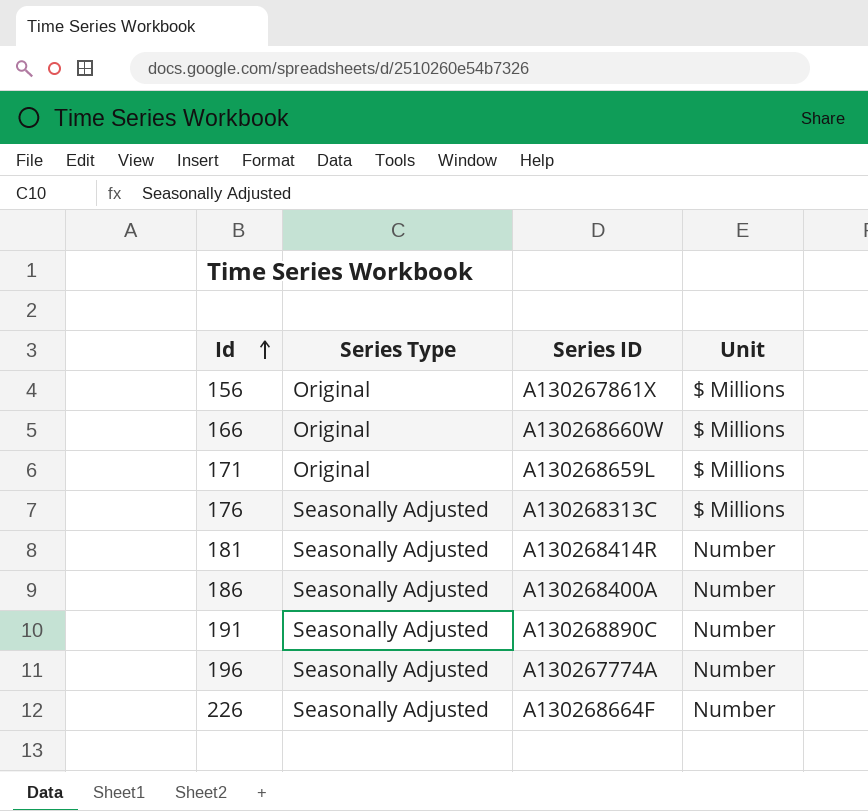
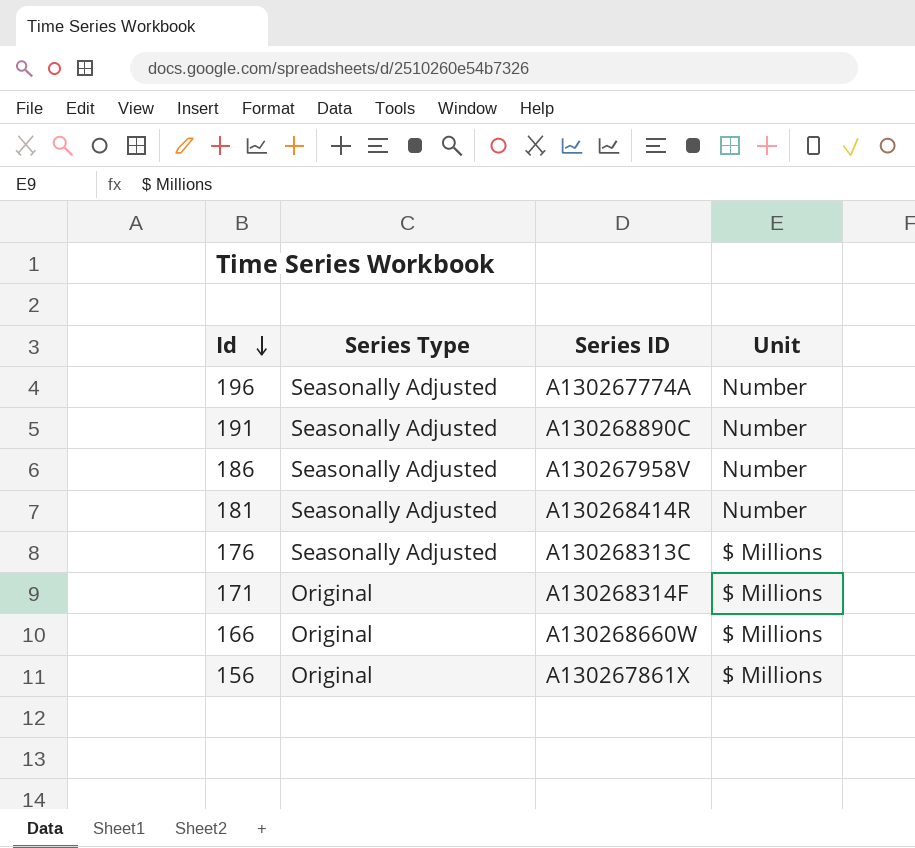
row order: Id ascending -> Id descending
row 226: Seasonally Adjusted | A130268664F | Number -> none
186 | Series ID: A130268400A -> A130267958V
171 | Series ID: A130268659L -> A130268314F

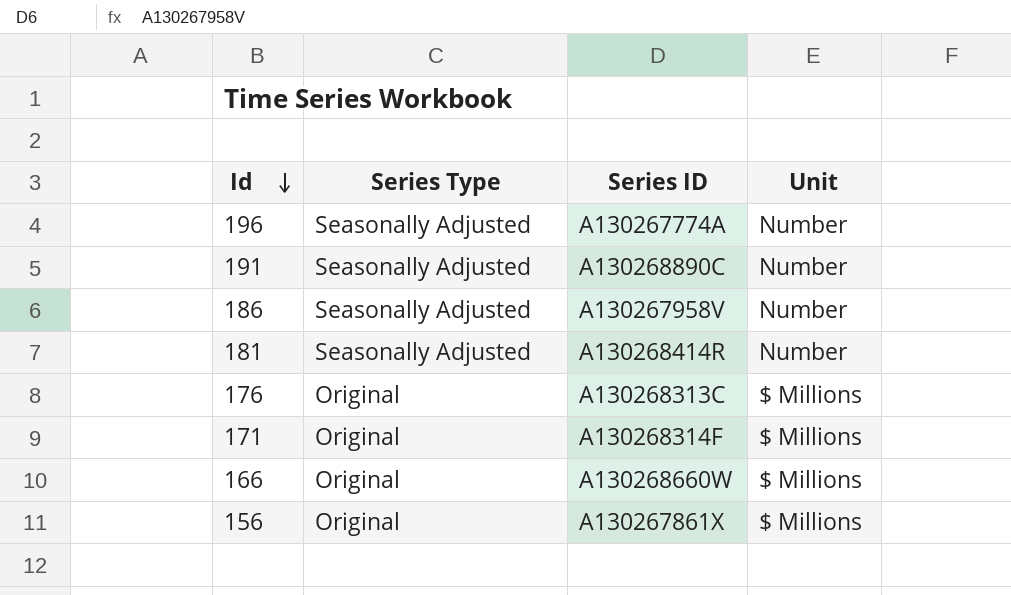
176 | Series Type: Seasonally Adjusted -> Original

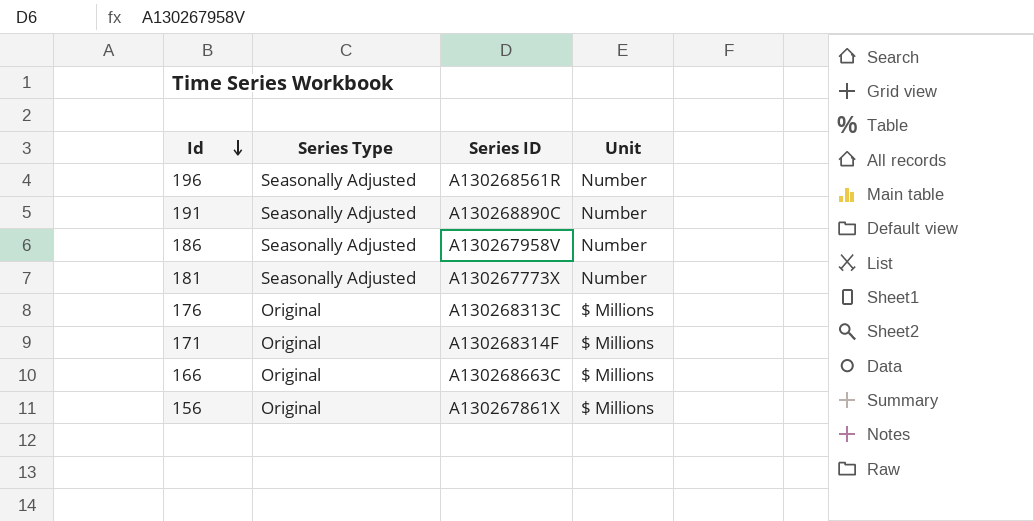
196 | Series ID: A130267774A -> A130268561R
181 | Series ID: A130268414R -> A130267773X
166 | Series ID: A130268660W -> A130268663C

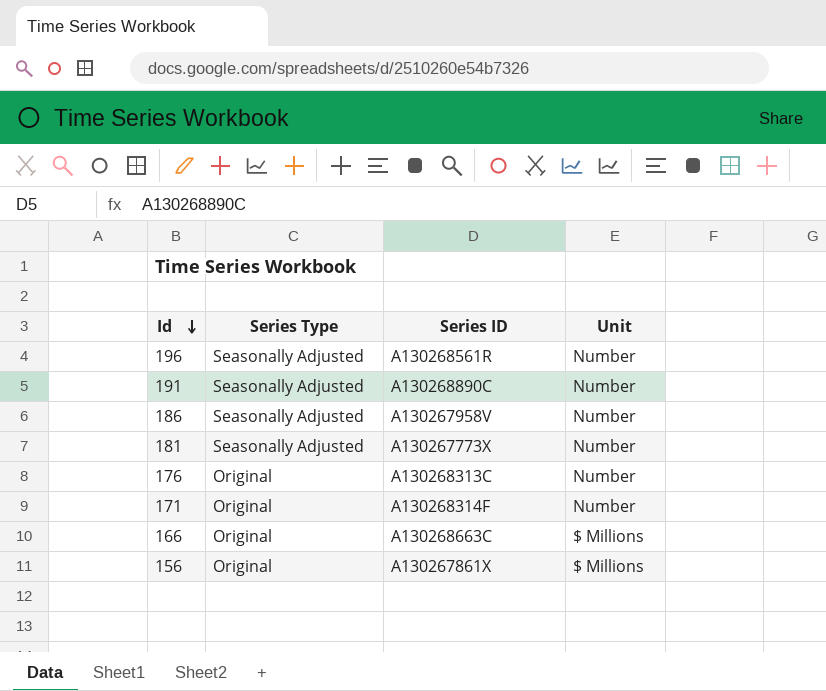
176 | Unit: $ Millions -> Number
171 | Unit: $ Millions -> Number

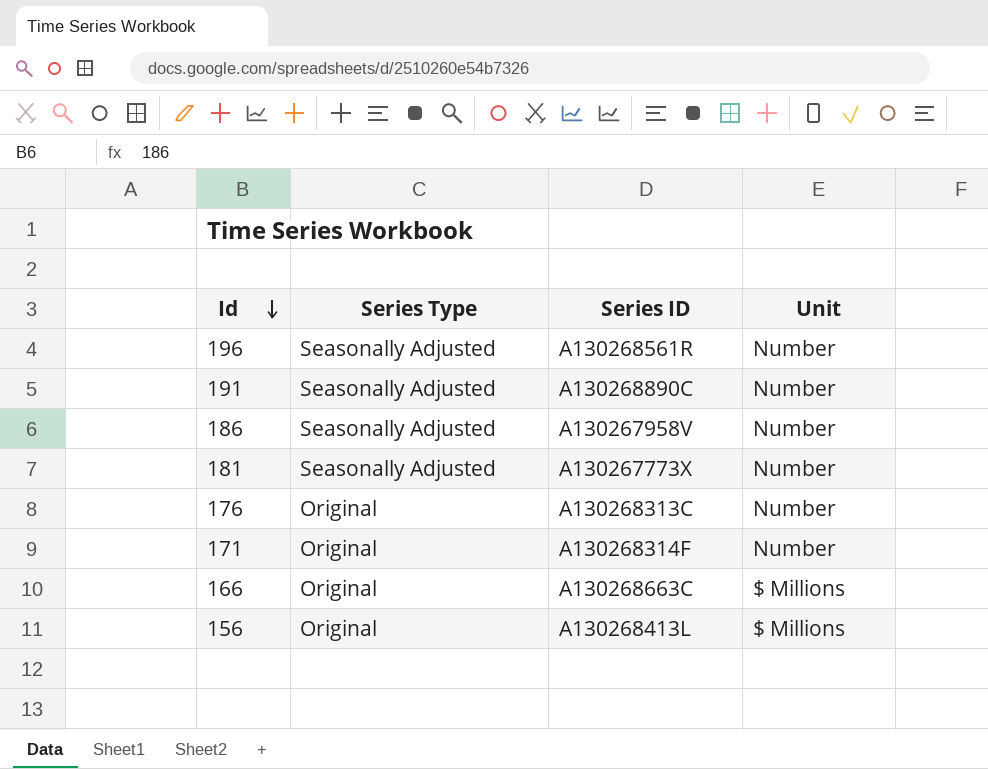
156 | Series ID: A130267861X -> A130268413L

